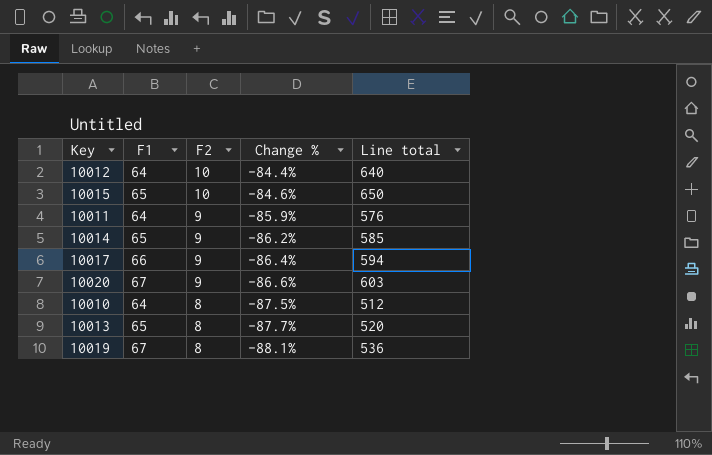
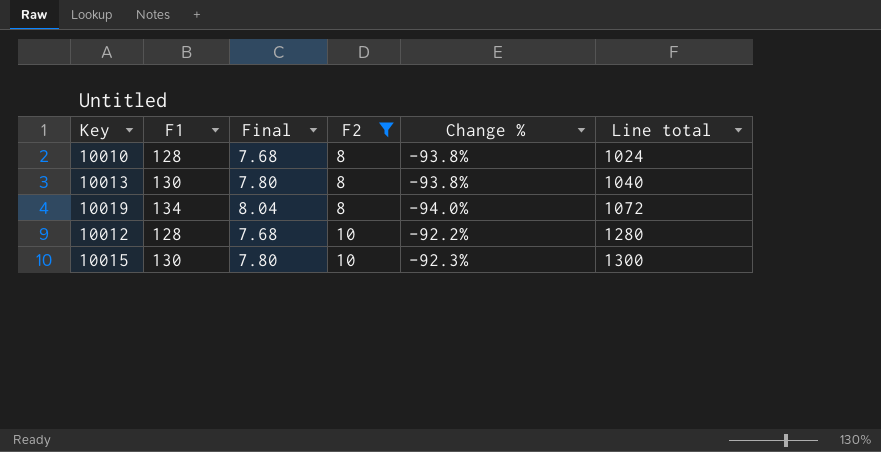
filter: none -> F2 != 9
row order: F2 descending -> F2 ascending
column Final | formula: none -> [F1] * 0.06
10010 | F1: 64 -> 128
10010 | Change %: -87.5% -> -93.8%
10010 | Line total: 512 -> 1024
10013 | F1: 65 -> 130
10013 | Change %: -87.7% -> -93.8%
10013 | Line total: 520 -> 1040
10019 | F1: 67 -> 134
10019 | Change %: -88.1% -> -94.0%
10019 | Line total: 536 -> 1072
10012 | F1: 64 -> 128
10012 | Change %: -84.4% -> -92.2%
10012 | Line total: 640 -> 1280
10015 | F1: 65 -> 130
10015 | Change %: -84.6% -> -92.3%
10015 | Line total: 650 -> 1300

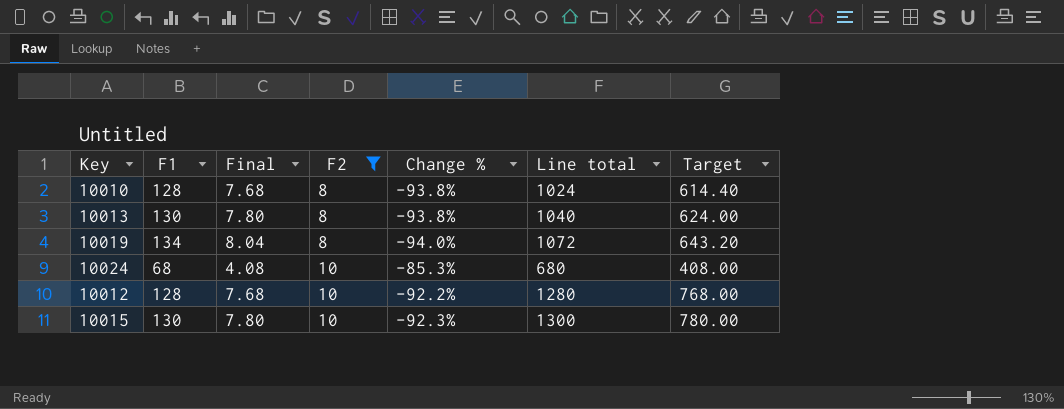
column Target | formula: none -> [Line total] * 0.6
row 10024: none -> 68 | 4.08 | 10 | -85.3% | 680 | 408.00

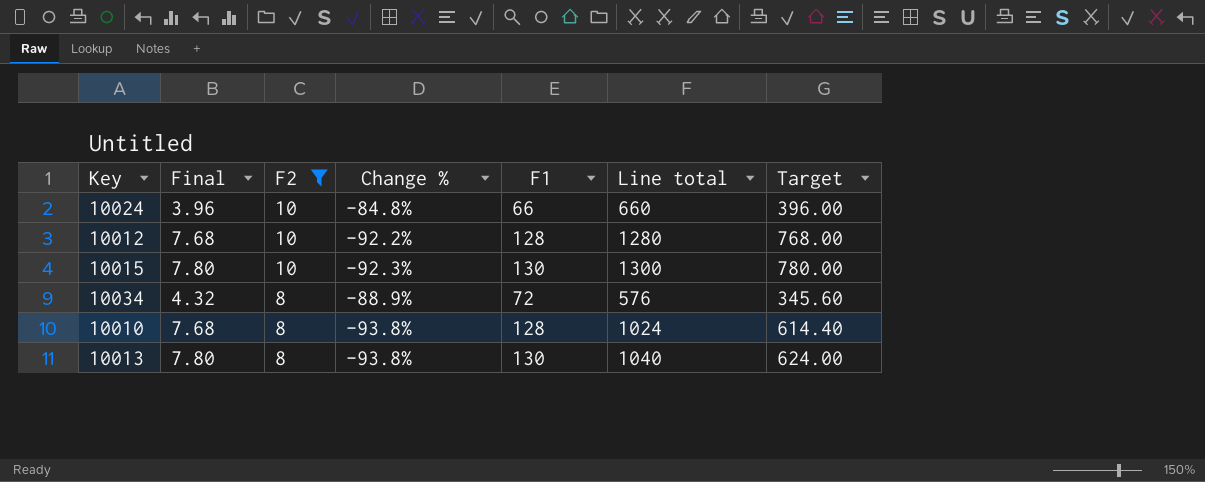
row order: F2 ascending -> F2 descending
column F1 | position: 2 -> 5
row 10019: 134 | 8.04 | 8 | -94.0% | 1072 | 643.20 -> none
10024 | Final: 4.08 -> 3.96
10024 | Change %: -85.3% -> -84.8%
10024 | F1: 68 -> 66
10024 | Line total: 680 -> 660
10024 | Target: 408.00 -> 396.00
row 10034: none -> 4.32 | 8 | -88.9% | 72 | 576 | 345.60

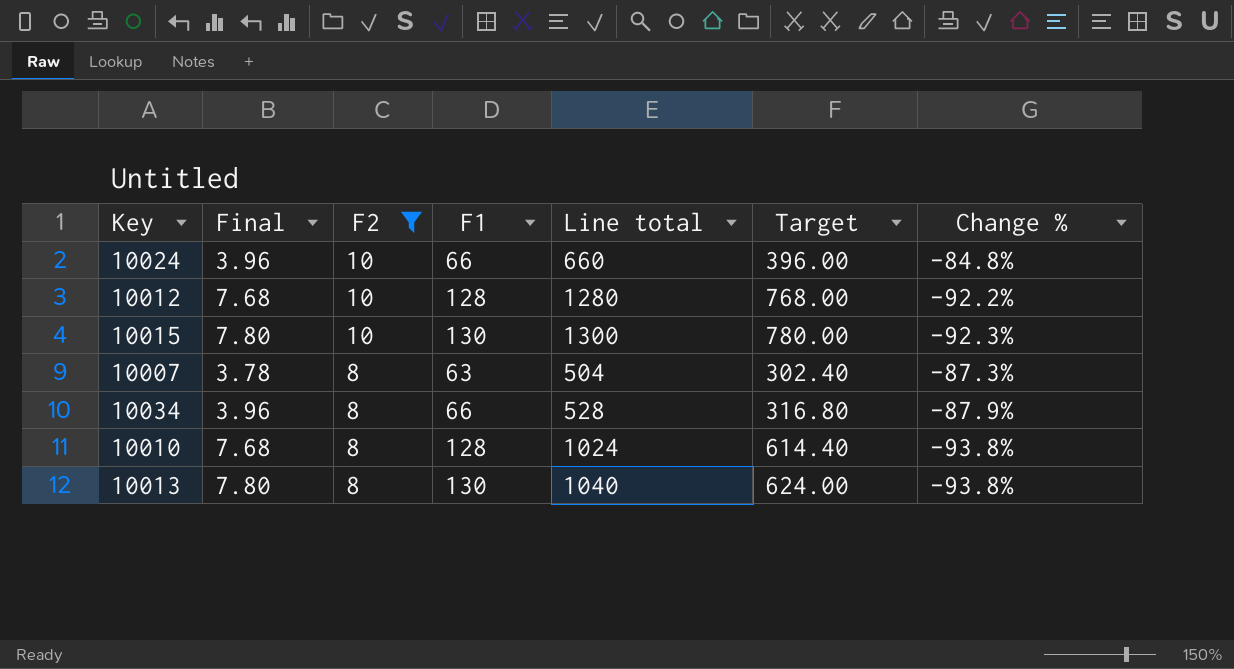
column Change % | position: 4 -> 7
row 10007: none -> 3.78 | 8 | 63 | 504 | 302.40 | -87.3%
10034 | Final: 4.32 -> 3.96
10034 | F1: 72 -> 66
10034 | Line total: 576 -> 528
10034 | Target: 345.60 -> 316.80
10034 | Change %: -88.9% -> -87.9%

